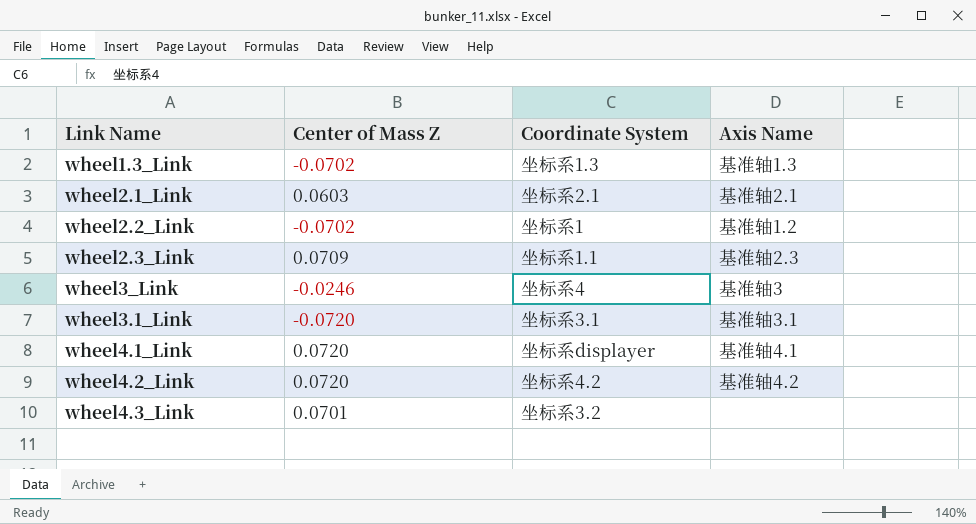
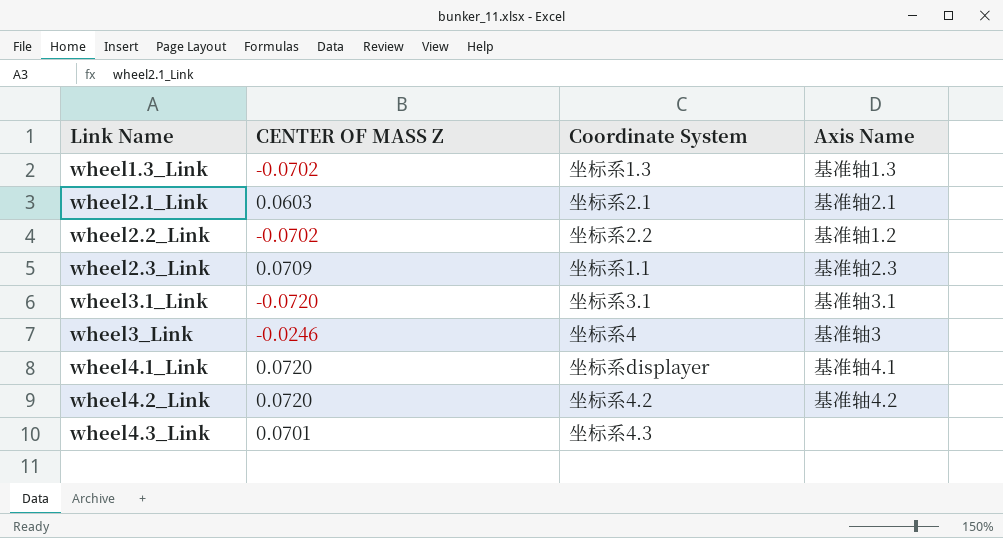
row order: none -> Link Name ascending
column name: Center of Mass Z -> CENTER OF MASS Z
wheel2.2_Link | Coordinate System: 坐标系1 -> 坐标系2.2
wheel4.3_Link | Coordinate System: 坐标系3.2 -> 坐标系4.3

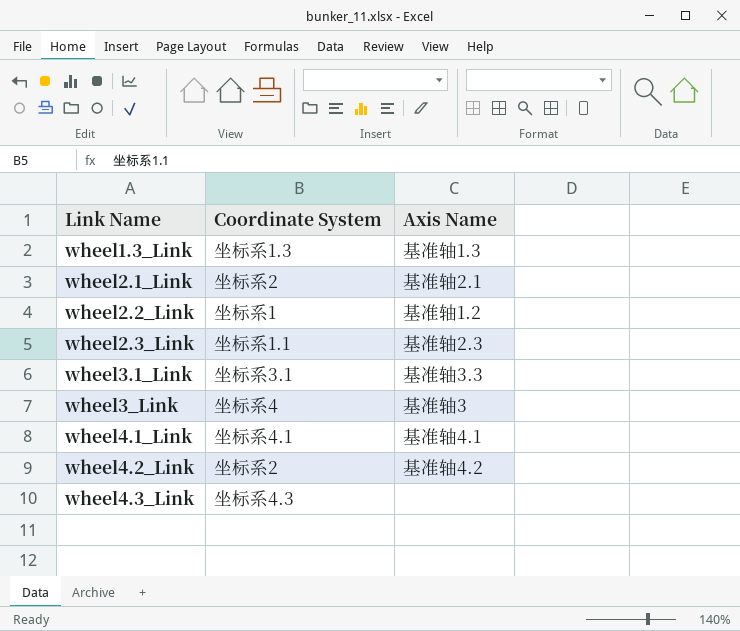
column CENTER OF MASS Z | position: 2 -> none
wheel2.1_Link | Coordinate System: 坐标系2.1 -> 坐标系2
wheel2.2_Link | Coordinate System: 坐标系2.2 -> 坐标系1
wheel3.1_Link | Axis Name: 基准轴3.1 -> 基准轴3.3
wheel4.1_Link | Coordinate System: 坐标系displayer -> 坐标系4.1
wheel4.2_Link | Coordinate System: 坐标系4.2 -> 坐标系2

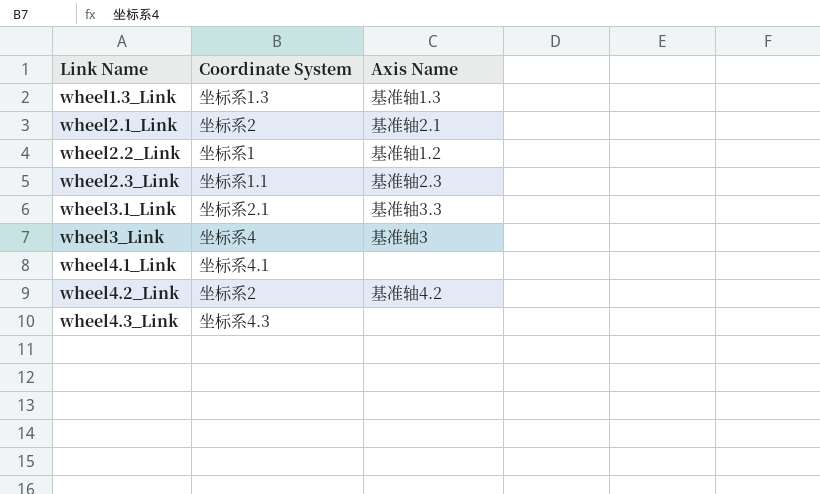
wheel3.1_Link | Coordinate System: 坐标系3.1 -> 坐标系2.1
wheel4.1_Link | Axis Name: 基准轴4.1 -> none

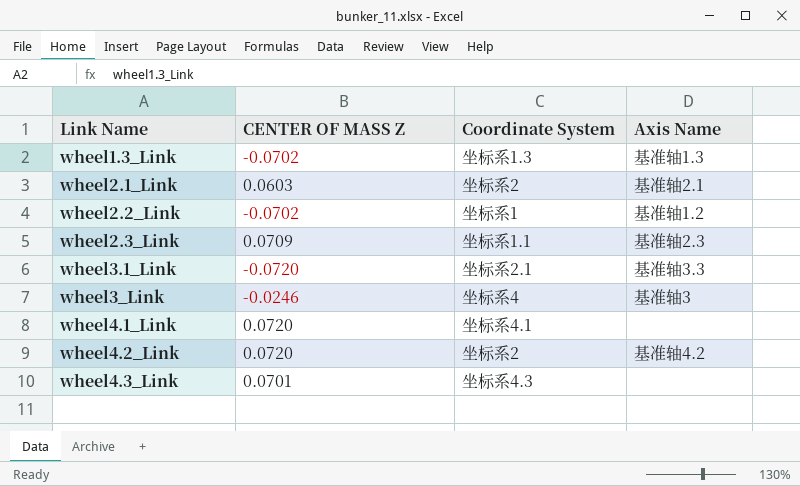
column CENTER OF MASS Z | position: none -> 2

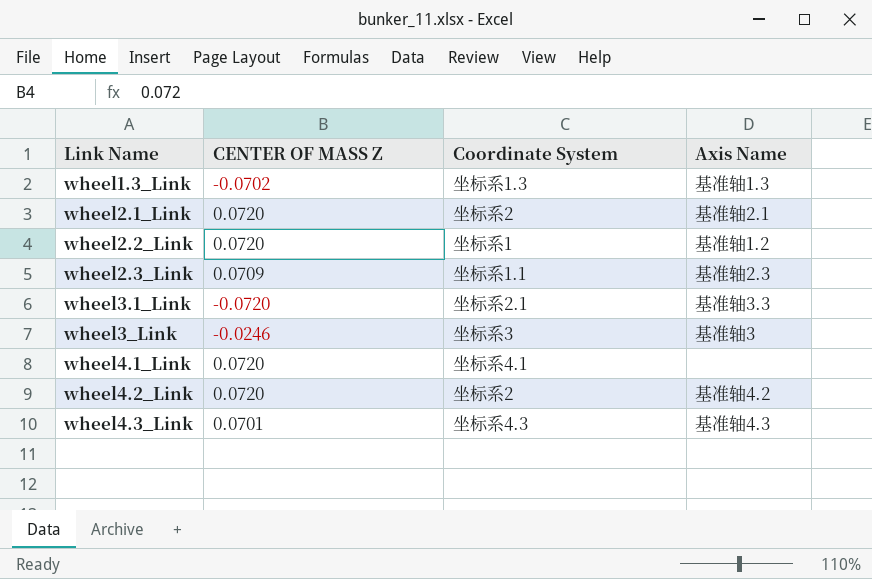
wheel2.1_Link | CENTER OF MASS Z: 0.0603 -> 0.0720
wheel2.2_Link | CENTER OF MASS Z: -0.0702 -> 0.0720
wheel3_Link | Coordinate System: 坐标系4 -> 坐标系3
wheel4.3_Link | Axis Name: none -> 基准轴4.3

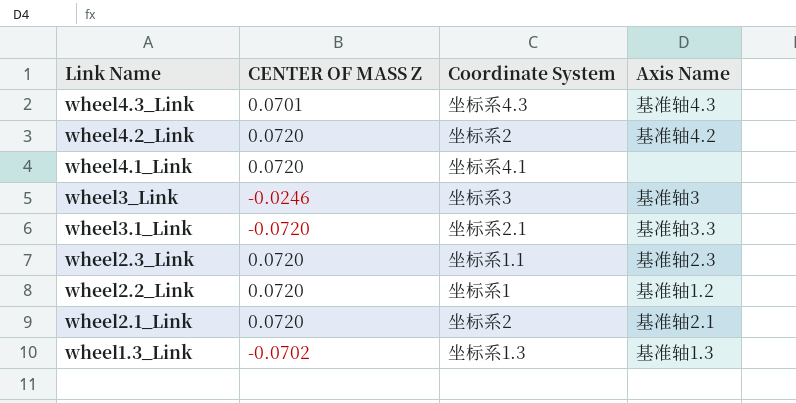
row order: Link Name ascending -> Link Name descending
wheel2.3_Link | CENTER OF MASS Z: 0.0709 -> 0.0720

